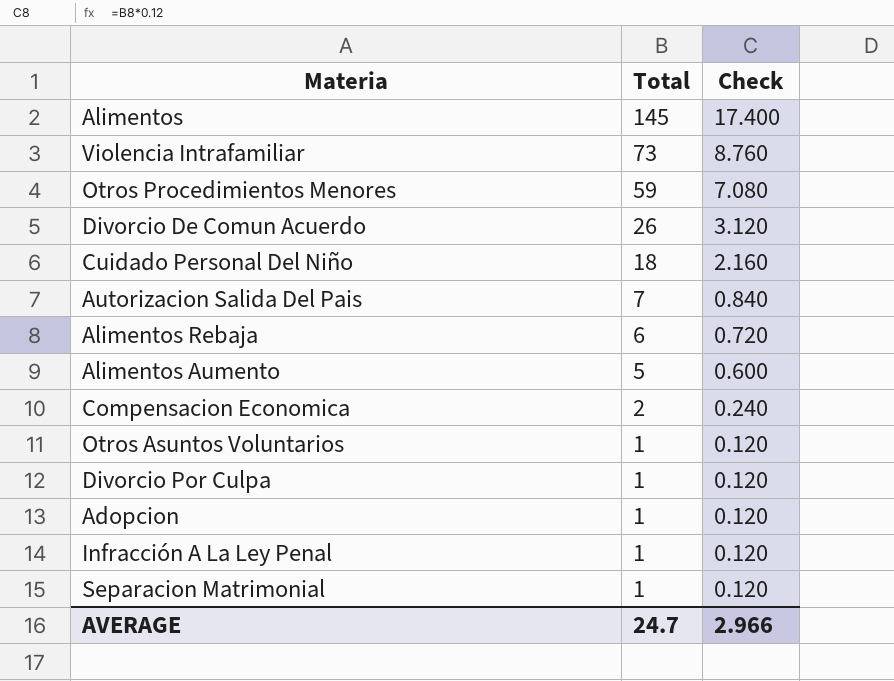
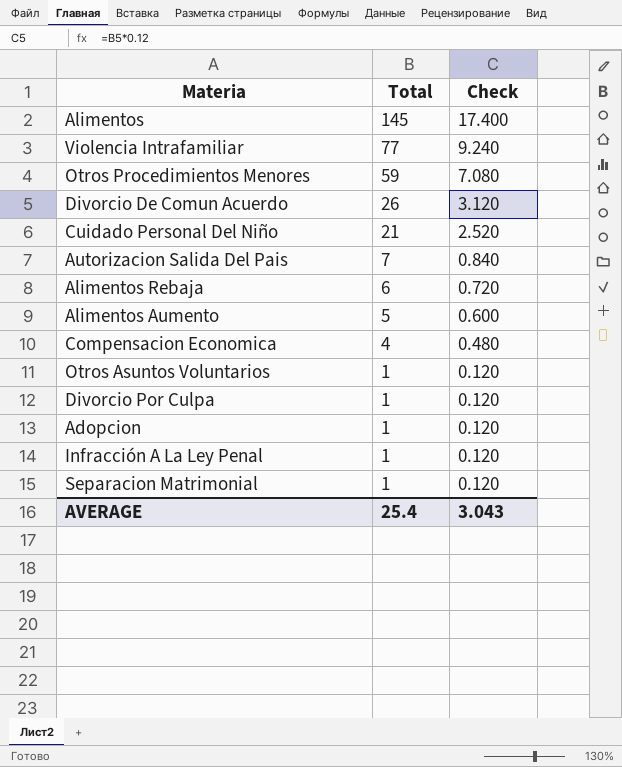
Violencia Intrafamiliar | Total: 73 -> 77
Violencia Intrafamiliar | Check: 8.760 -> 9.240
Cuidado Personal Del Niño | Total: 18 -> 21
Cuidado Personal Del Niño | Check: 2.160 -> 2.520
Compensacion Economica | Total: 2 -> 4
Compensacion Economica | Check: 0.240 -> 0.480
AVERAGE | Total: 24.7 -> 25.4
AVERAGE | Check: 2.966 -> 3.043

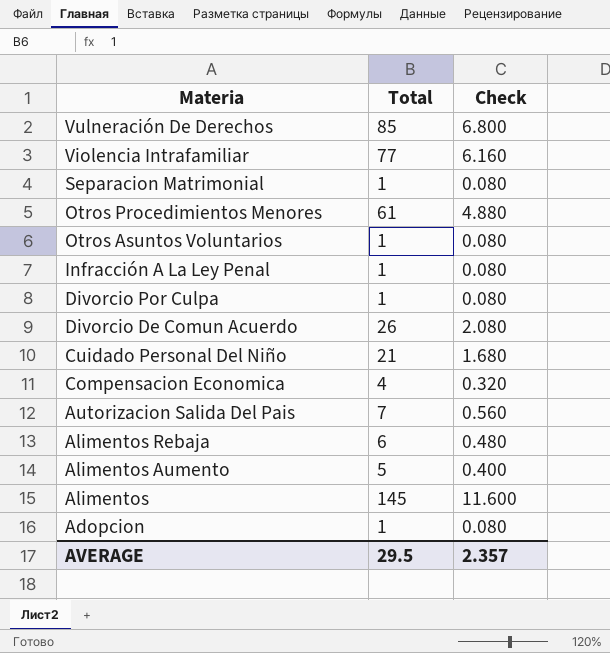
row order: Total descending -> Materia descending
column Check | formula: [Total] * 0.12 -> [Total] * 0.08
row Vulneración De Derechos: none -> 85 | 6.800
Otros Procedimientos Menores | Total: 59 -> 61
AVERAGE | Total: 25.4 -> 29.5
AVERAGE | Check: 3.043 -> 2.357

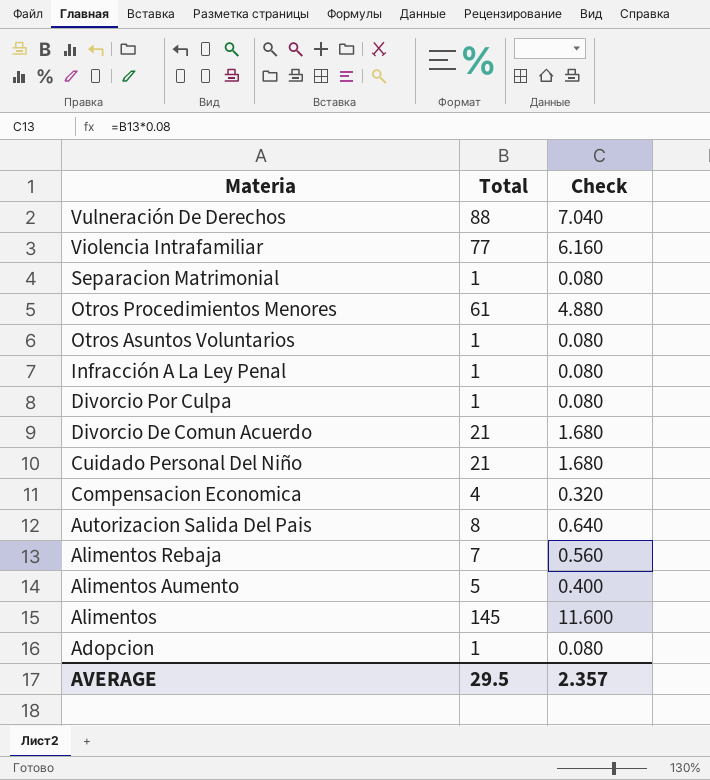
Vulneración De Derechos | Total: 85 -> 88
Vulneración De Derechos | Check: 6.800 -> 7.040
Divorcio De Comun Acuerdo | Total: 26 -> 21
Divorcio De Comun Acuerdo | Check: 2.080 -> 1.680
Autorizacion Salida Del Pais | Total: 7 -> 8
Autorizacion Salida Del Pais | Check: 0.560 -> 0.640
Alimentos Rebaja | Total: 6 -> 7
Alimentos Rebaja | Check: 0.480 -> 0.560

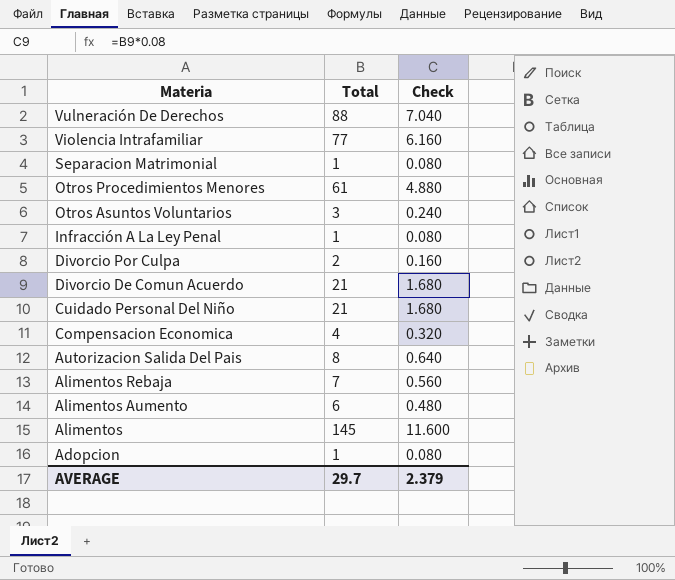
Otros Asuntos Voluntarios | Total: 1 -> 3
Otros Asuntos Voluntarios | Check: 0.080 -> 0.240
Divorcio Por Culpa | Total: 1 -> 2
Divorcio Por Culpa | Check: 0.080 -> 0.160
Alimentos Aumento | Total: 5 -> 6
Alimentos Aumento | Check: 0.400 -> 0.480
AVERAGE | Total: 29.5 -> 29.7
AVERAGE | Check: 2.357 -> 2.379

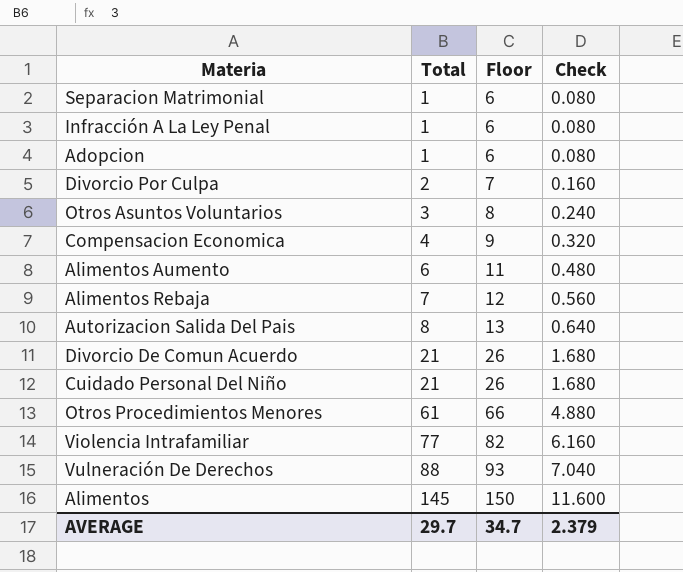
row order: Materia descending -> Total ascending
column Floor | formula: none -> [Total] + 5

